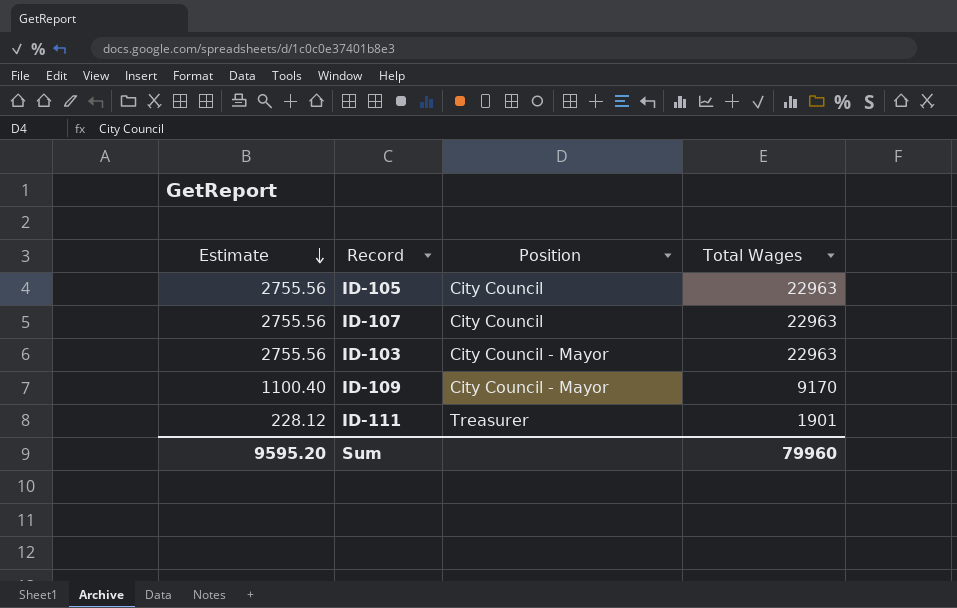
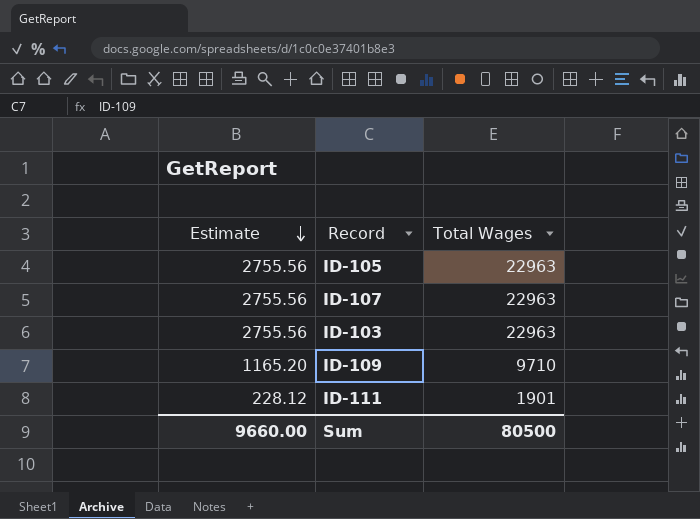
column Position | position: 3 -> none
ID-109 | Estimate: 1100.40 -> 1165.20
ID-109 | Total Wages: 9170 -> 9710
Sum | Estimate: 9595.20 -> 9660.00
Sum | Total Wages: 79960 -> 80500

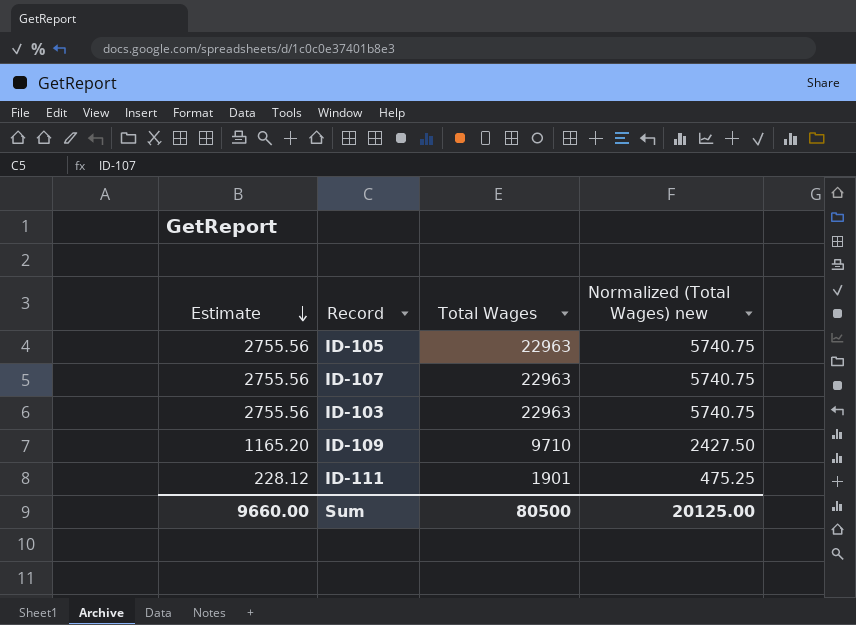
column Normalized (Total Wages) new | formula: none -> [Total Wages] * 0.25

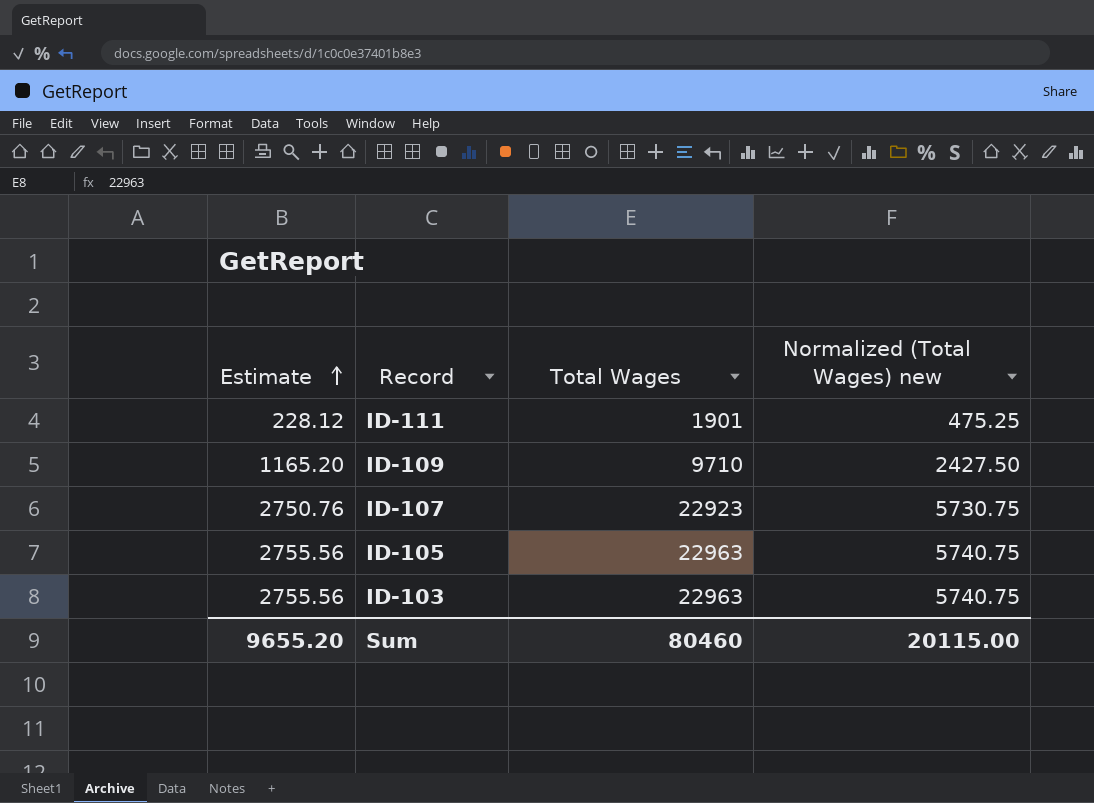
row order: Estimate descending -> Estimate ascending
ID-107 | Estimate: 2755.56 -> 2750.76
ID-107 | Total Wages: 22963 -> 22923
ID-107 | Normalized (Total Wages) new: 5740.75 -> 5730.75
Sum | Estimate: 9660.00 -> 9655.20
Sum | Total Wages: 80500 -> 80460
Sum | Normalized (Total Wages) new: 20125.00 -> 20115.00

